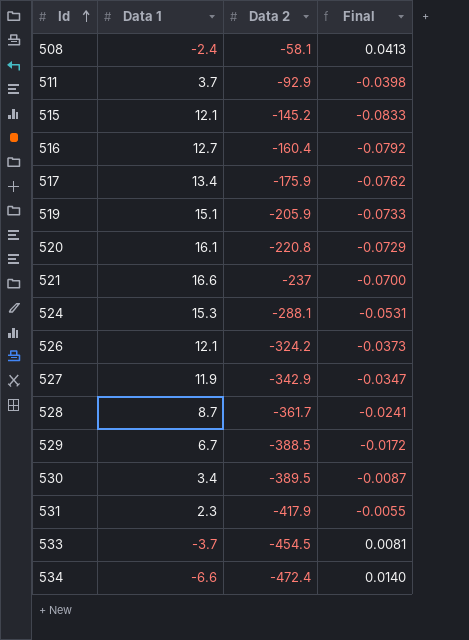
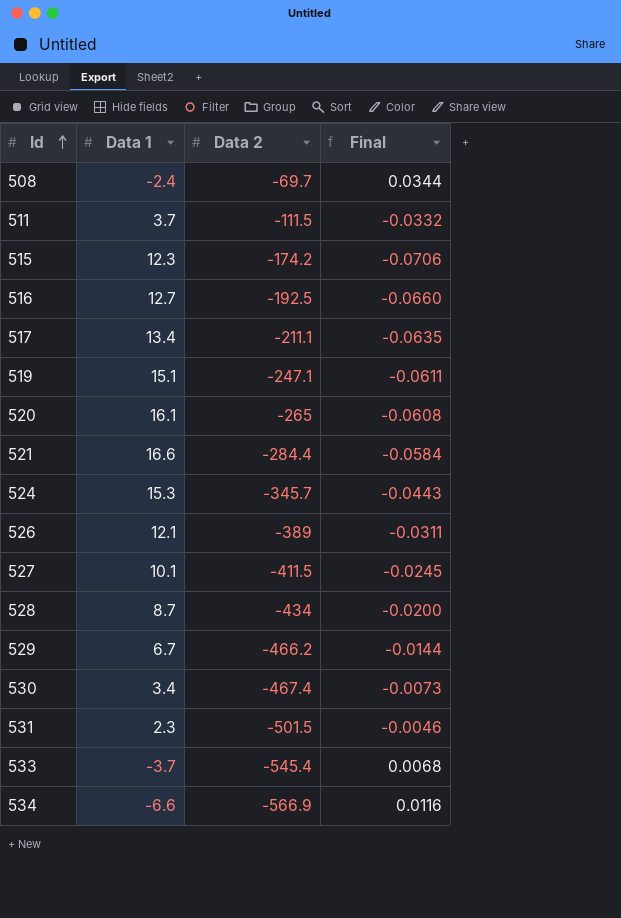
508 | Data 2: -58.1 -> -69.7
508 | Final: 0.0413 -> 0.0344
511 | Data 2: -92.9 -> -111.5
511 | Final: -0.0398 -> -0.0332
515 | Data 1: 12.1 -> 12.3
515 | Data 2: -145.2 -> -174.2
515 | Final: -0.0833 -> -0.0706
516 | Data 2: -160.4 -> -192.5
516 | Final: -0.0792 -> -0.0660
517 | Data 2: -175.9 -> -211.1
517 | Final: -0.0762 -> -0.0635
519 | Data 2: -205.9 -> -247.1
519 | Final: -0.0733 -> -0.0611
520 | Data 2: -220.8 -> -265
520 | Final: -0.0729 -> -0.0608
521 | Data 2: -237 -> -284.4
521 | Final: -0.0700 -> -0.0584
524 | Data 2: -288.1 -> -345.7
524 | Final: -0.0531 -> -0.0443
526 | Data 2: -324.2 -> -389
526 | Final: -0.0373 -> -0.0311
527 | Data 1: 11.9 -> 10.1
527 | Data 2: -342.9 -> -411.5
527 | Final: -0.0347 -> -0.0245
528 | Data 2: -361.7 -> -434
528 | Final: -0.0241 -> -0.0200
529 | Data 2: -388.5 -> -466.2
529 | Final: -0.0172 -> -0.0144
530 | Data 2: -389.5 -> -467.4
530 | Final: -0.0087 -> -0.0073
531 | Data 2: -417.9 -> -501.5
531 | Final: -0.0055 -> -0.0046
533 | Data 2: -454.5 -> -545.4
533 | Final: 0.0081 -> 0.0068
534 | Data 2: -472.4 -> -566.9
534 | Final: 0.0140 -> 0.0116

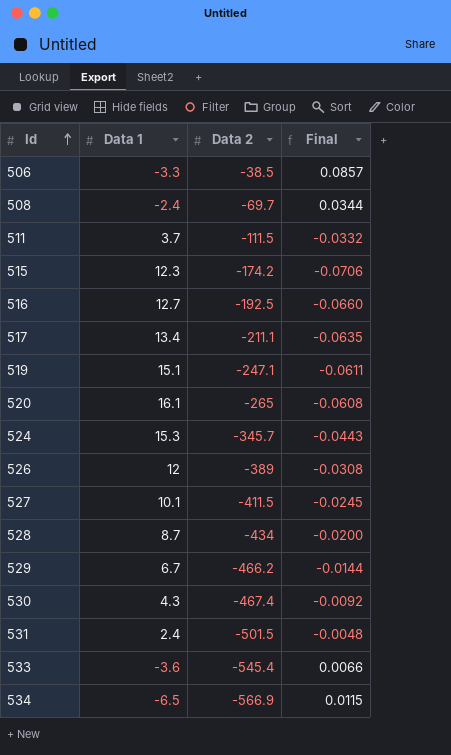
row 521: 16.6 | -284.4 | -0.0584 -> none
row 506: none -> -3.3 | -38.5 | 0.0857
526 | Data 1: 12.1 -> 12
526 | Final: -0.0311 -> -0.0308
530 | Data 1: 3.4 -> 4.3
530 | Final: -0.0073 -> -0.0092
531 | Data 1: 2.3 -> 2.4
531 | Final: -0.0046 -> -0.0048
533 | Data 1: -3.7 -> -3.6
533 | Final: 0.0068 -> 0.0066
534 | Data 1: -6.6 -> -6.5
534 | Final: 0.0116 -> 0.0115

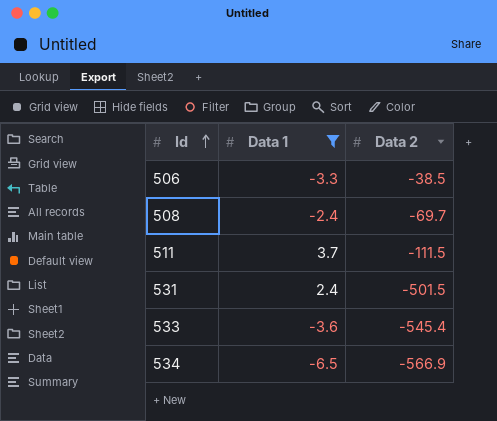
filter: none -> Data 1 <= 3.7
column Final | formula: [Data 1] / [Data 2] -> none

